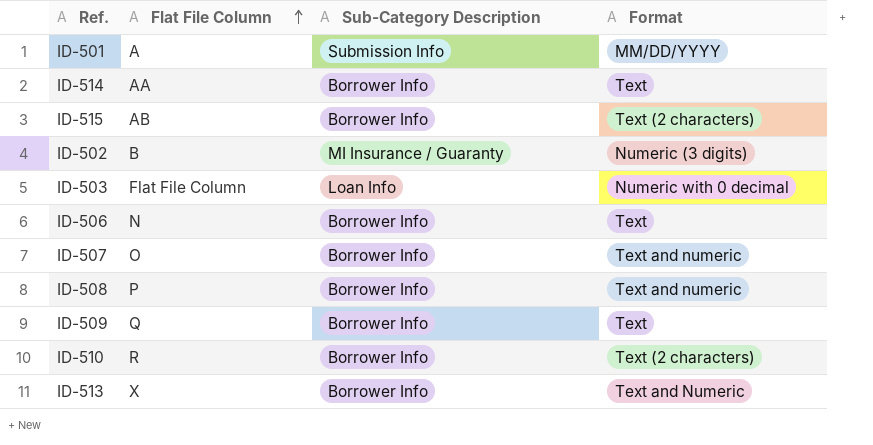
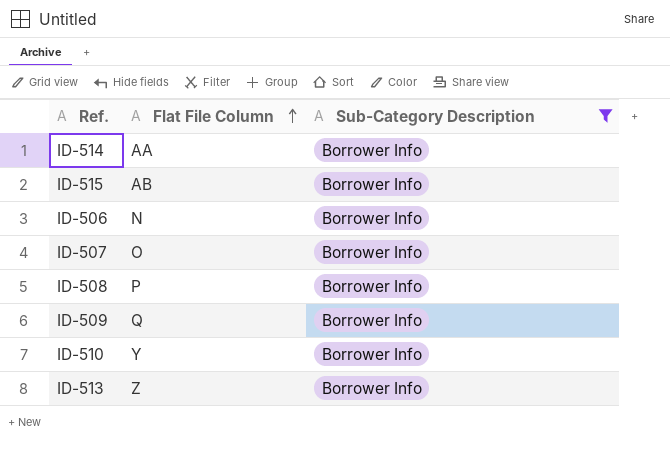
filter: none -> Sub-Category Description = Borrower Info
column Format | position: 4 -> none
ID-510 | Flat File Column: R -> Y
ID-513 | Flat File Column: X -> Z

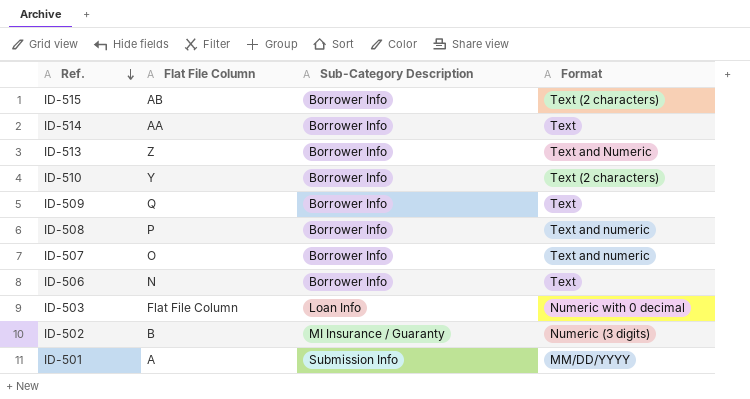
filter: Sub-Category Description = Borrower Info -> none
row order: Flat File Column ascending -> Ref. descending
column Format | position: none -> 4

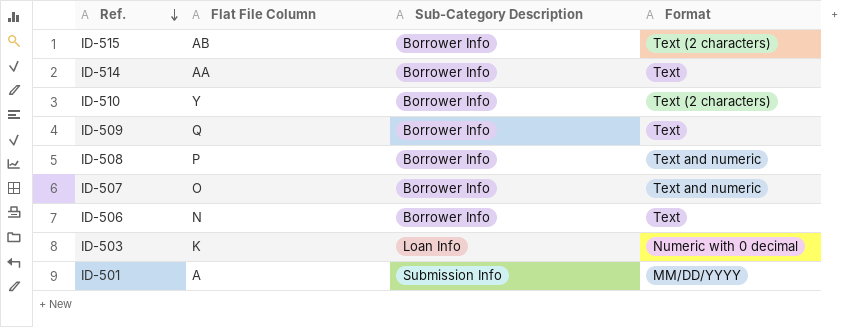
row ID-513: Z | Borrower Info | Text and Numeric -> none
row ID-502: B | MI Insurance / Guaranty | Numeric (3 digits) -> none
ID-503 | Flat File Column: Flat File Column -> K

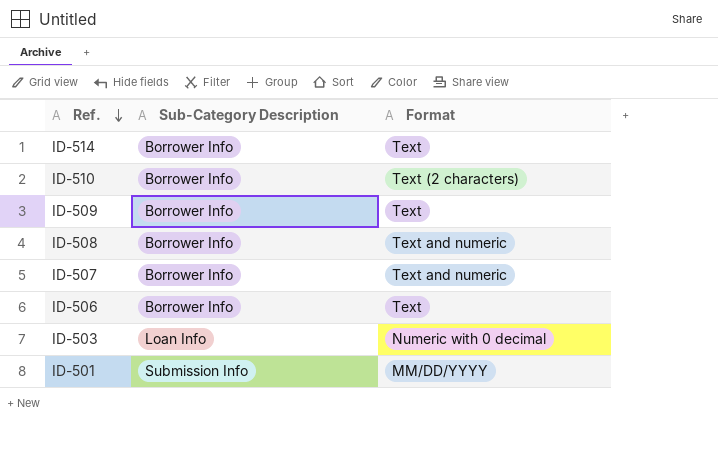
column Flat File Column | position: 2 -> none
row ID-515: AB | Borrower Info | Text (2 characters) -> none

